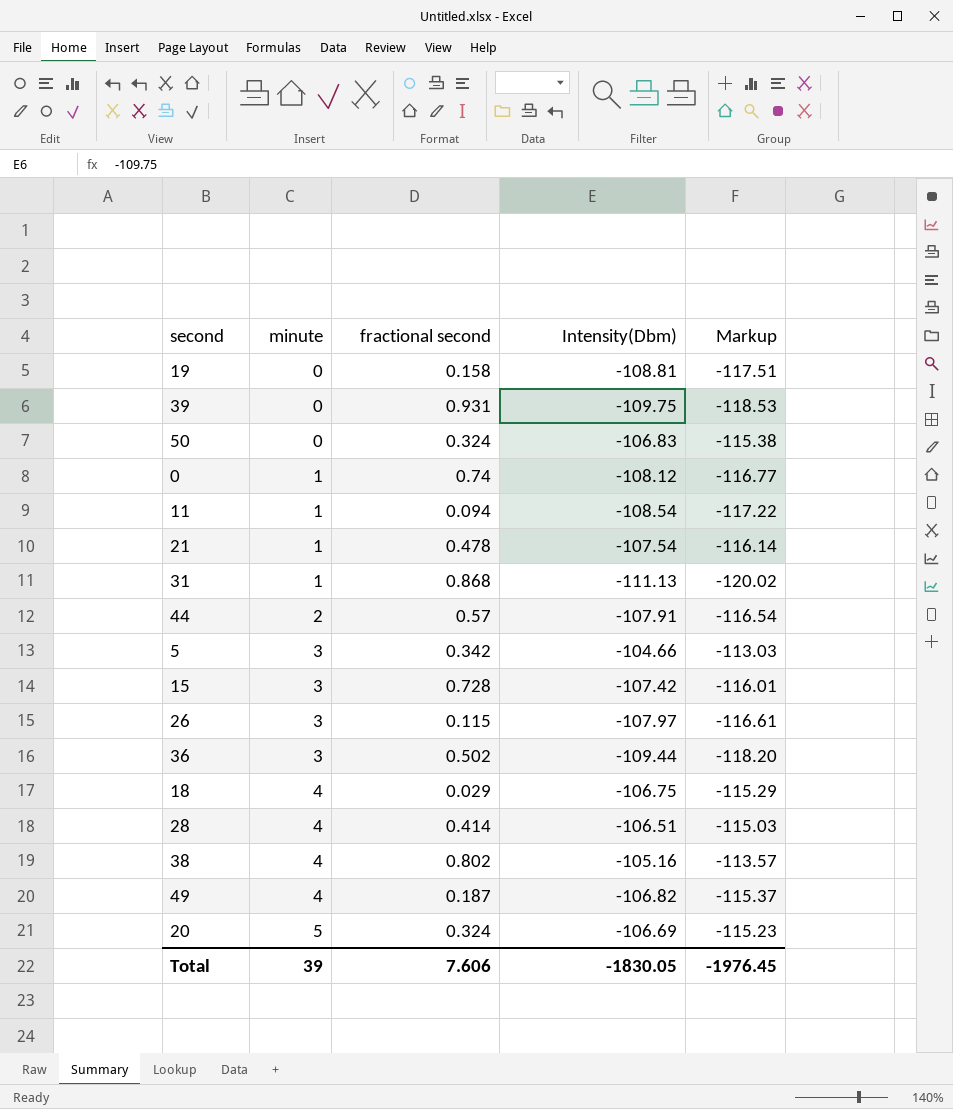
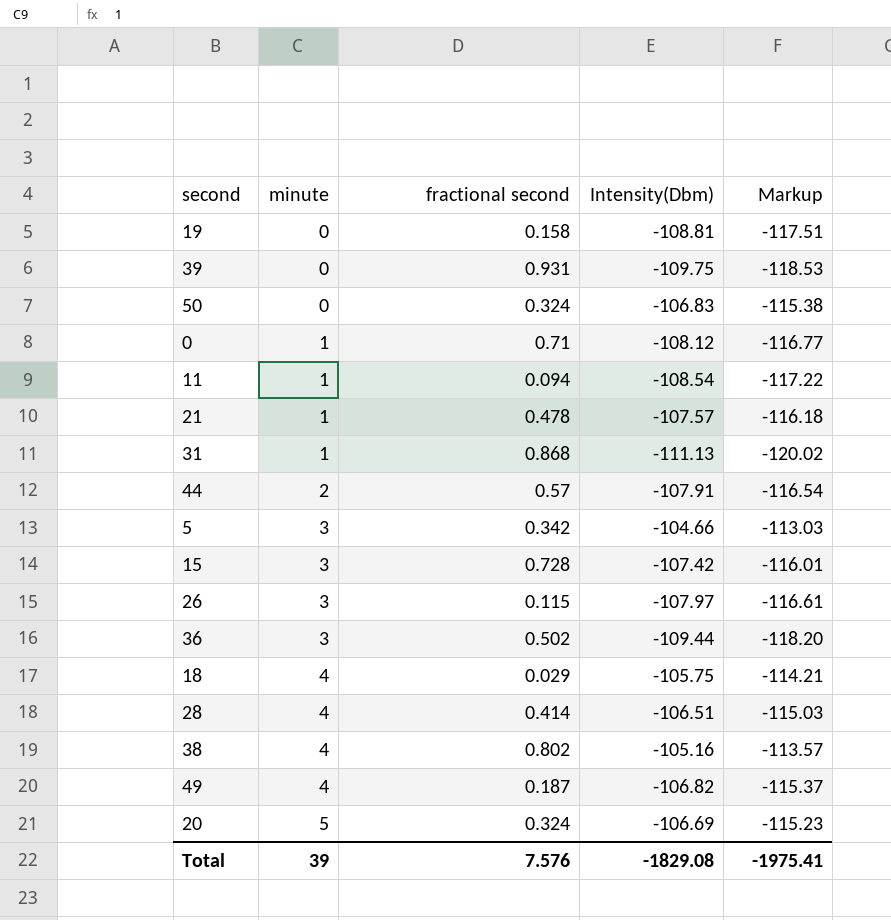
0 | fractional second: 0.74 -> 0.71
21 | Intensity(Dbm): -107.54 -> -107.57
21 | Markup: -116.14 -> -116.18
18 | Intensity(Dbm): -106.75 -> -105.75
18 | Markup: -115.29 -> -114.21
Total | fractional second: 7.606 -> 7.576
Total | Intensity(Dbm): -1830.05 -> -1829.08
Total | Markup: -1976.45 -> -1975.41

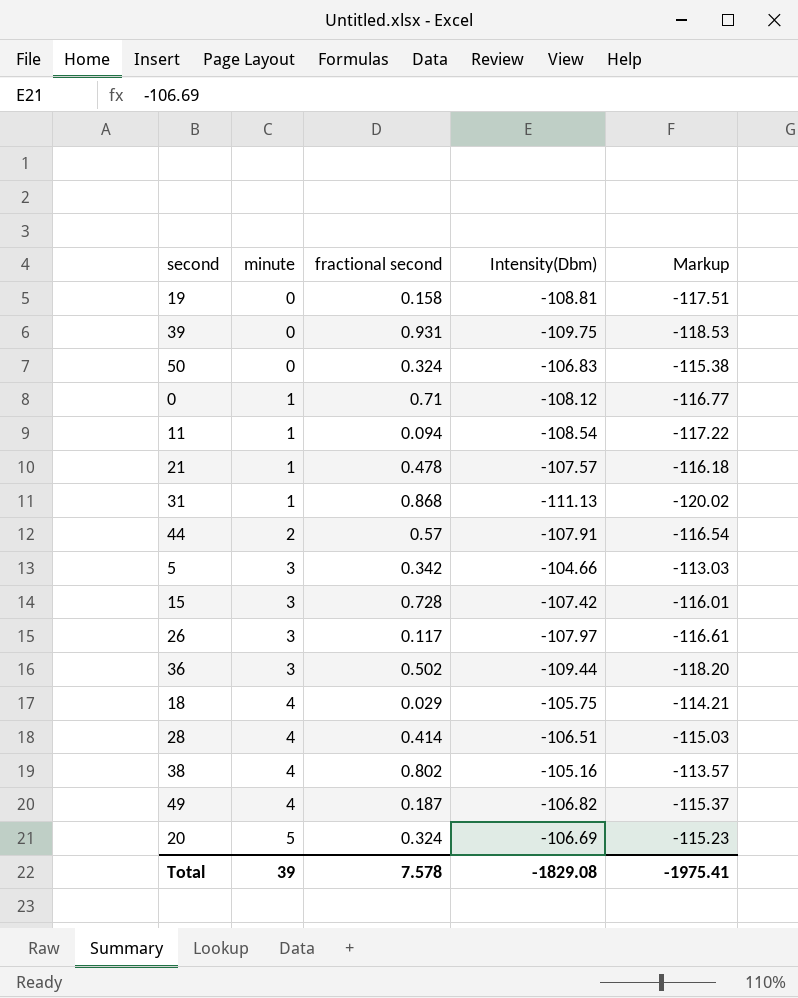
26 | fractional second: 0.115 -> 0.117
Total | fractional second: 7.576 -> 7.578

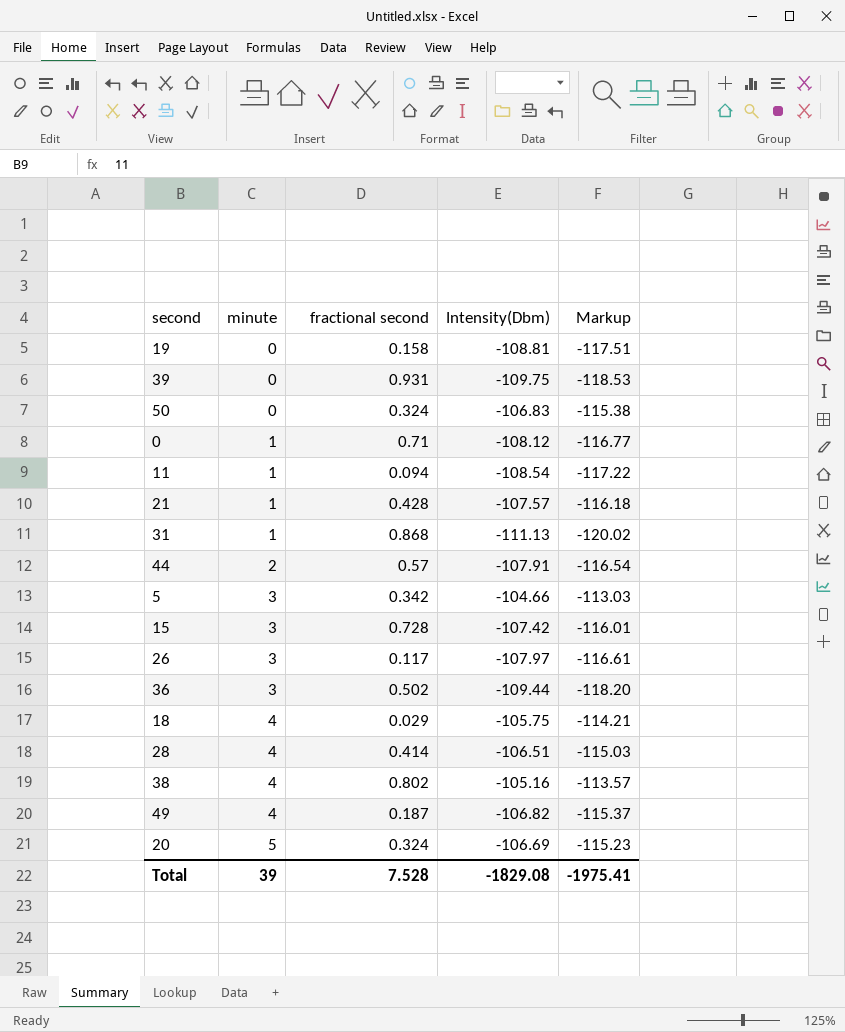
21 | fractional second: 0.478 -> 0.428
Total | fractional second: 7.578 -> 7.528

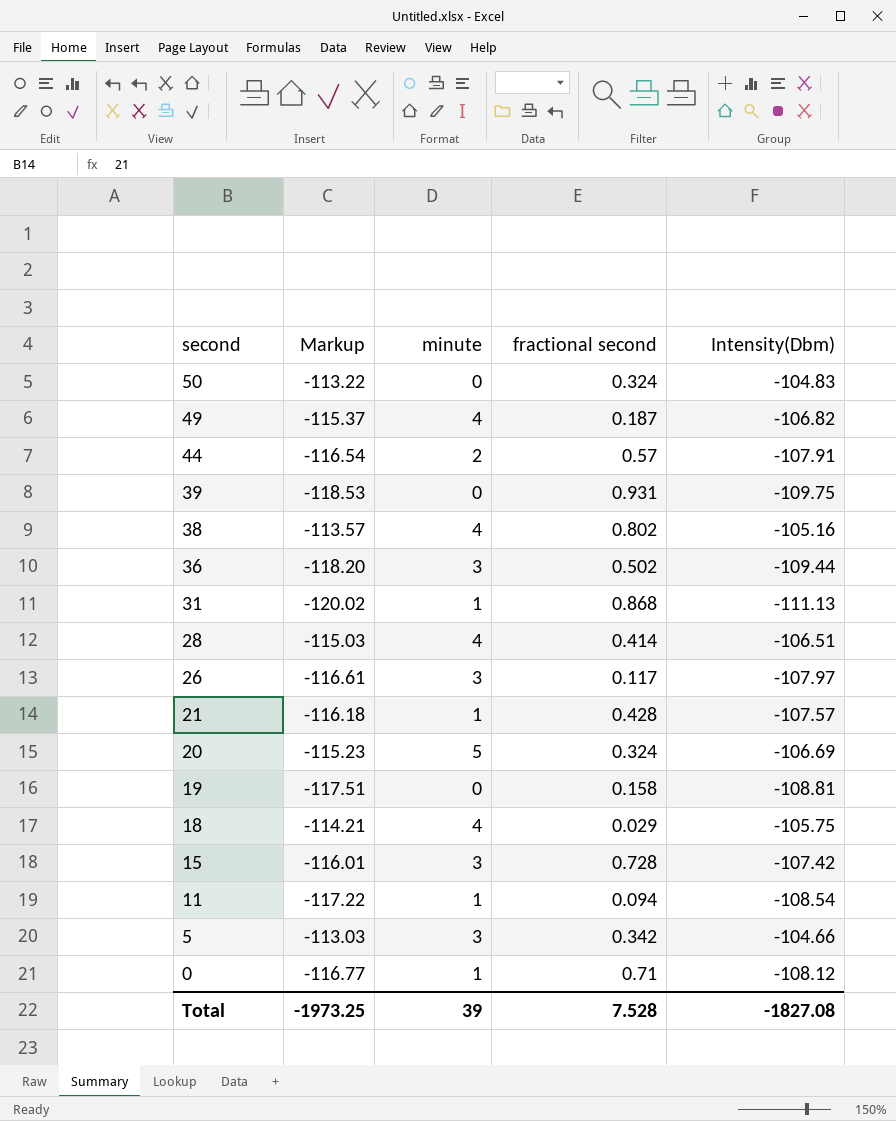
row order: minute ascending -> second descending
column Markup | position: 5 -> 2
50 | Markup: -115.38 -> -113.22
50 | Intensity(Dbm): -106.83 -> -104.83
Total | Markup: -1975.41 -> -1973.25
Total | Intensity(Dbm): -1829.08 -> -1827.08

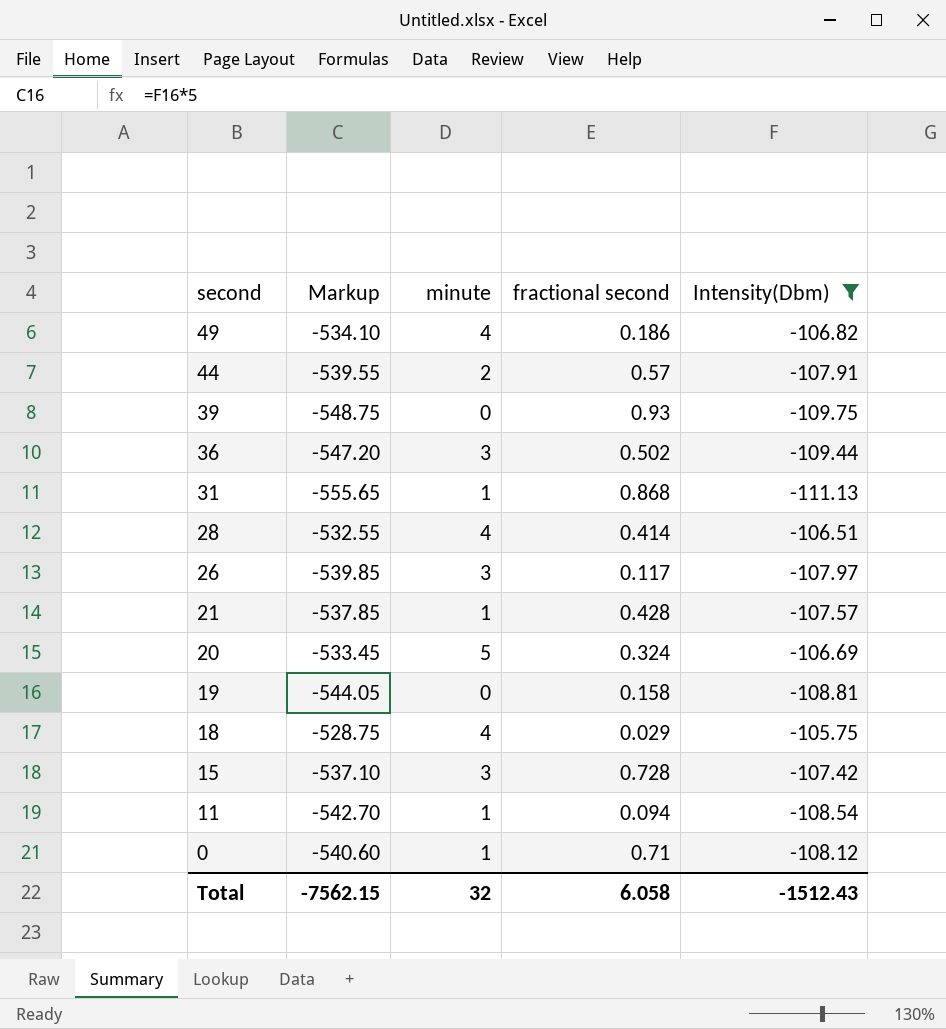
filter: none -> Intensity(Dbm) <= -105.75
column Markup | formula: [Intensity(Dbm)] * 1.08 -> [Intensity(Dbm)] * 5
49 | fractional second: 0.187 -> 0.186
39 | fractional second: 0.931 -> 0.93
Total | Markup: -1973.25 -> -7562.15
Total | minute: 39 -> 32
Total | fractional second: 7.528 -> 6.058
Total | Intensity(Dbm): -1827.08 -> -1512.43

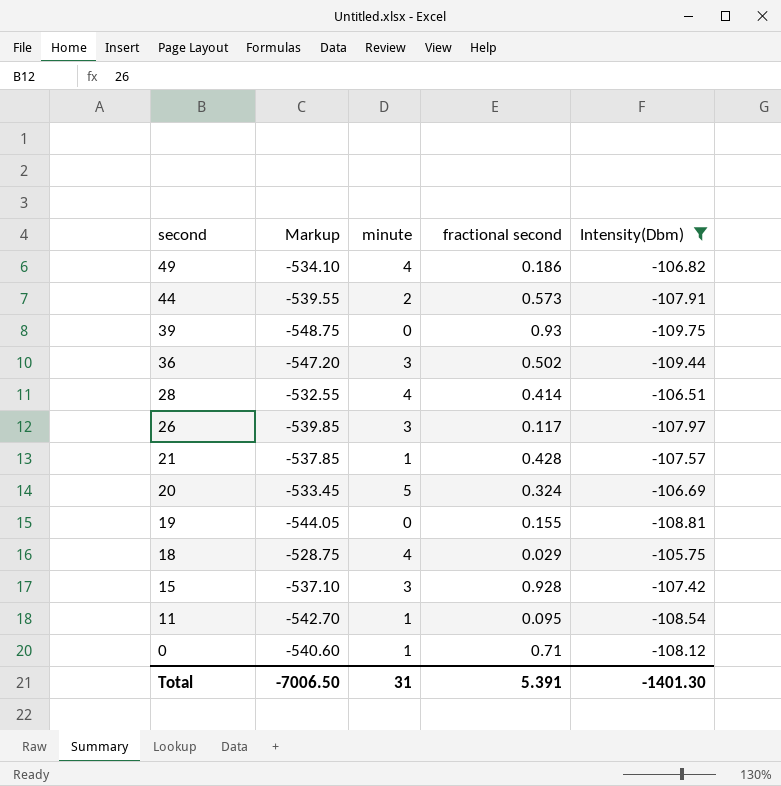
row 31: -555.65 | 1 | 0.868 | -111.13 -> none
44 | fractional second: 0.57 -> 0.573
19 | fractional second: 0.158 -> 0.155
15 | fractional second: 0.728 -> 0.928
11 | fractional second: 0.094 -> 0.095
Total | Markup: -7562.15 -> -7006.50
Total | minute: 32 -> 31
Total | fractional second: 6.058 -> 5.391
Total | Intensity(Dbm): -1512.43 -> -1401.30

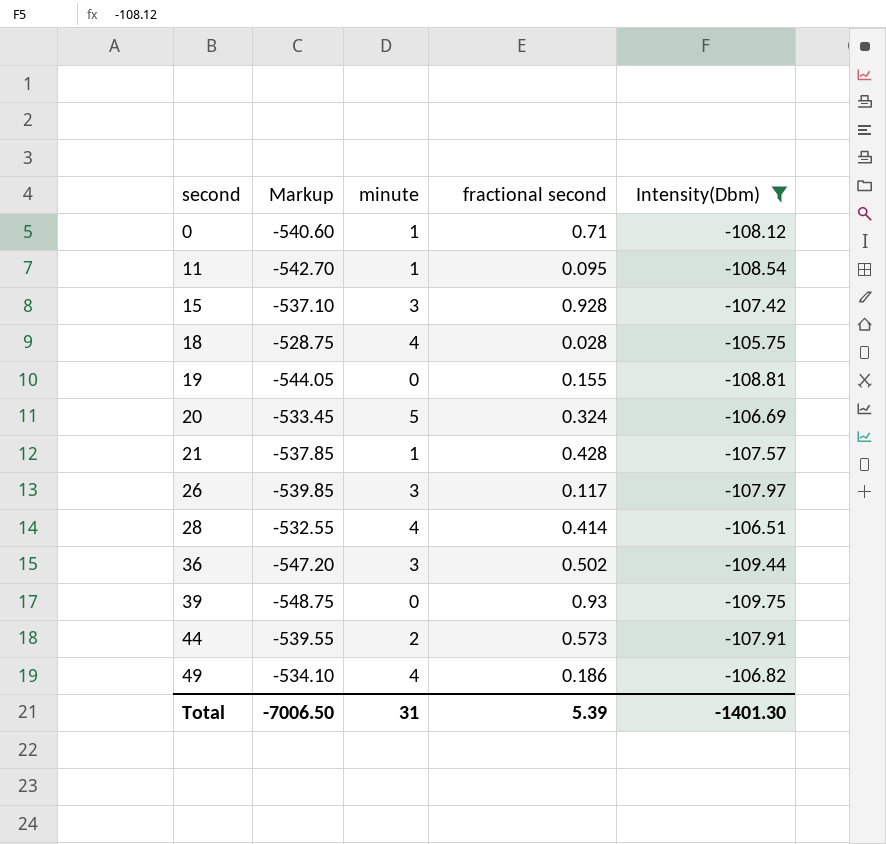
row order: second descending -> second ascending
18 | fractional second: 0.029 -> 0.028
Total | fractional second: 5.391 -> 5.39

